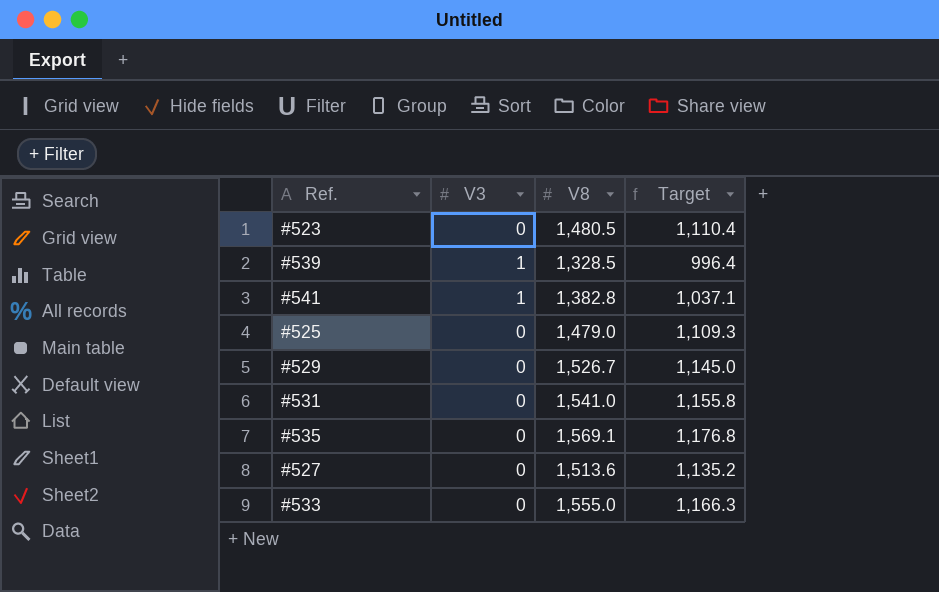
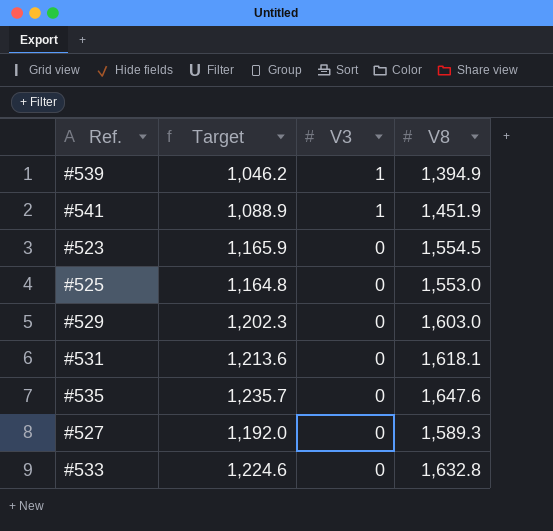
row order: none -> V3 descending
column Target | position: 4 -> 2
#539 | Target: 996.4 -> 1,046.2
#539 | V8: 1,328.5 -> 1,394.9
#541 | Target: 1,037.1 -> 1,088.9
#541 | V8: 1,382.8 -> 1,451.9
#523 | Target: 1,110.4 -> 1,165.9
#523 | V8: 1,480.5 -> 1,554.5
#525 | Target: 1,109.3 -> 1,164.8
#525 | V8: 1,479.0 -> 1,553.0
#529 | Target: 1,145.0 -> 1,202.3
#529 | V8: 1,526.7 -> 1,603.0
#531 | Target: 1,155.8 -> 1,213.6
#531 | V8: 1,541.0 -> 1,618.1
#535 | Target: 1,176.8 -> 1,235.7
#535 | V8: 1,569.1 -> 1,647.6
#527 | Target: 1,135.2 -> 1,192.0
#527 | V8: 1,513.6 -> 1,589.3
#533 | Target: 1,166.3 -> 1,224.6
#533 | V8: 1,555.0 -> 1,632.8

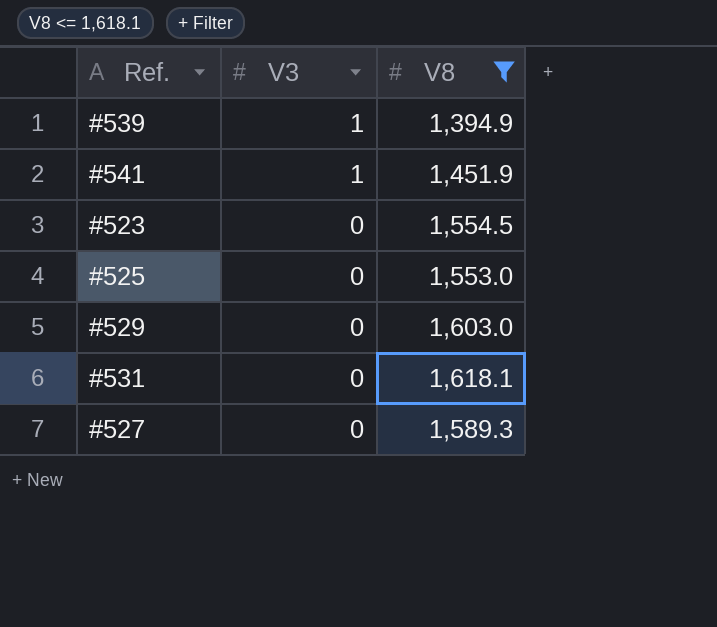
filter: none -> V8 <= 1,618.1
column Target | formula: [V8] * 0.75 -> none

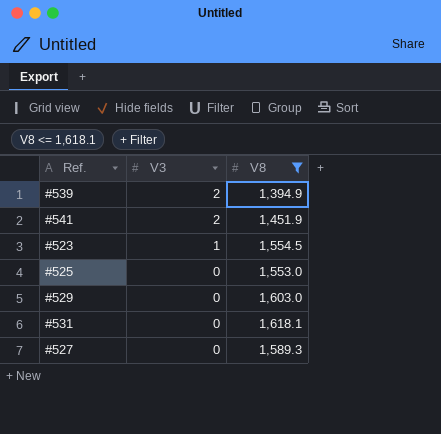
#539 | V3: 1 -> 2
#541 | V3: 1 -> 2
#523 | V3: 0 -> 1

